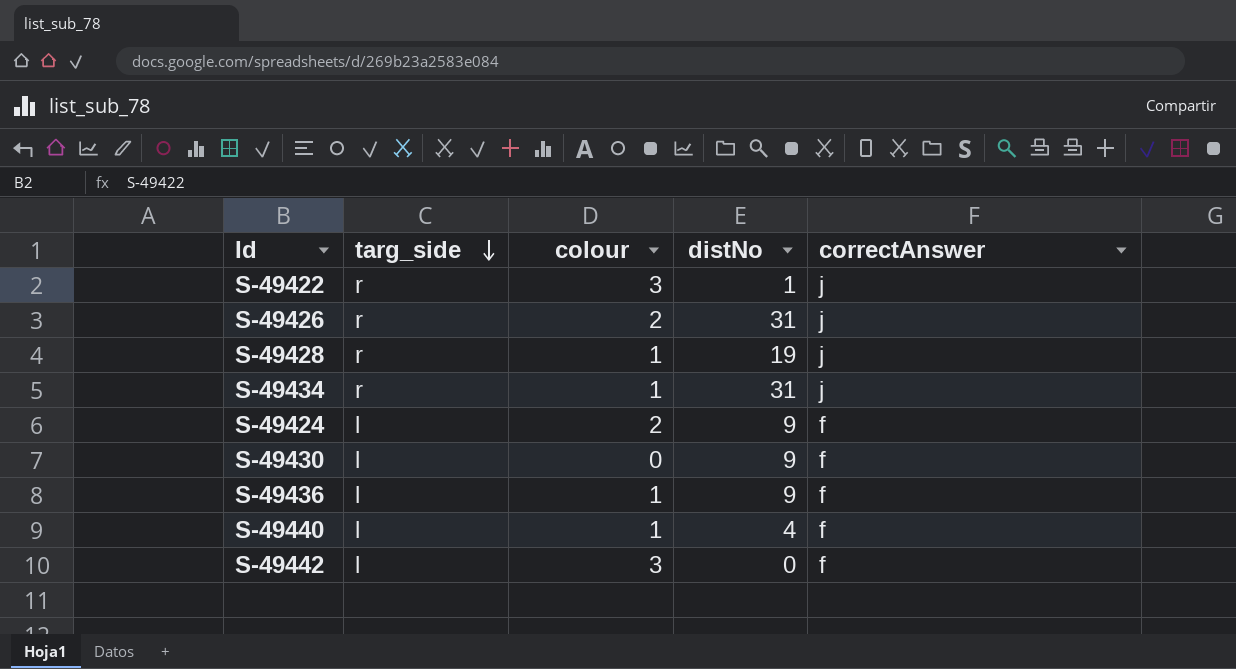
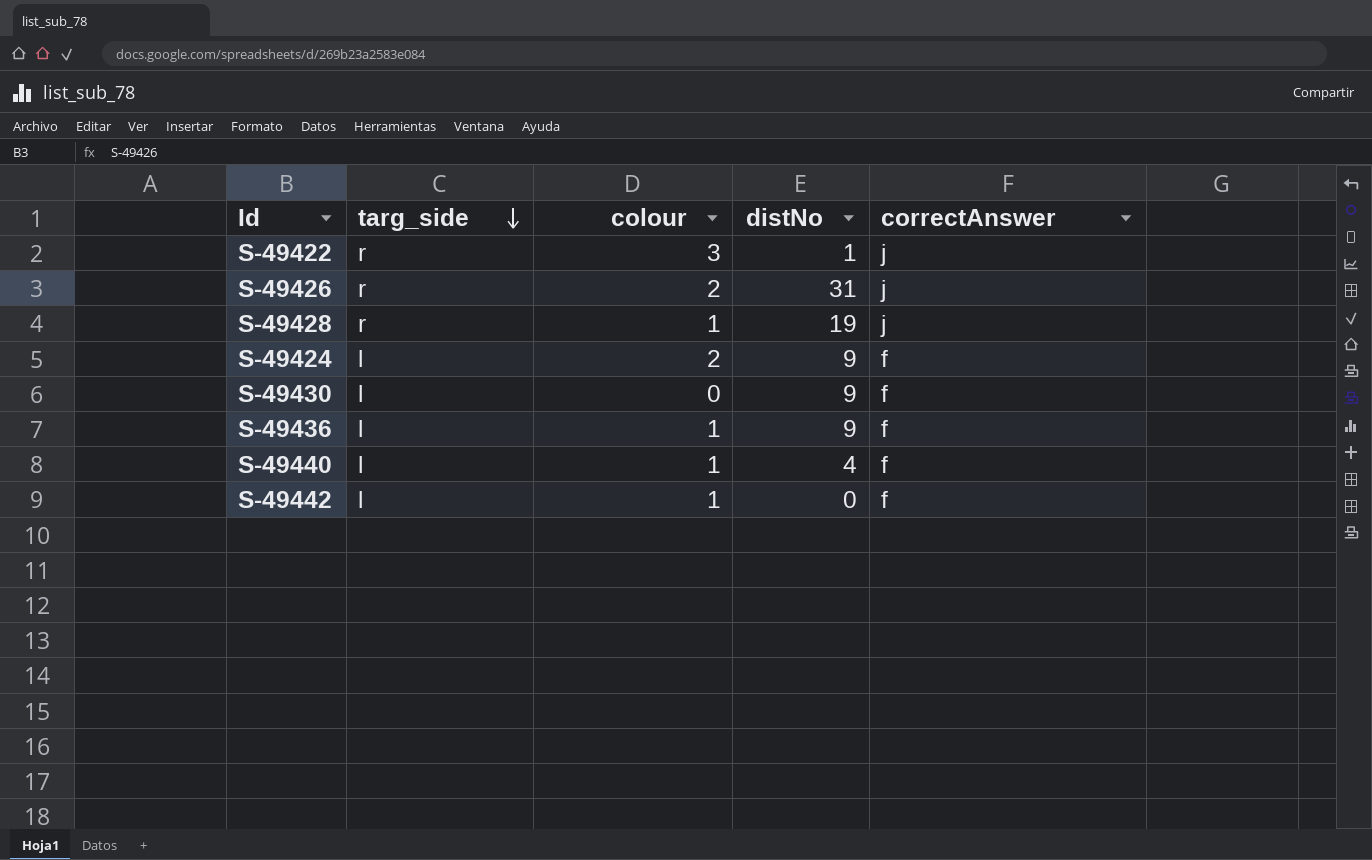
row S-49434: r | 1 | 31 | j -> none
S-49442 | colour: 3 -> 1

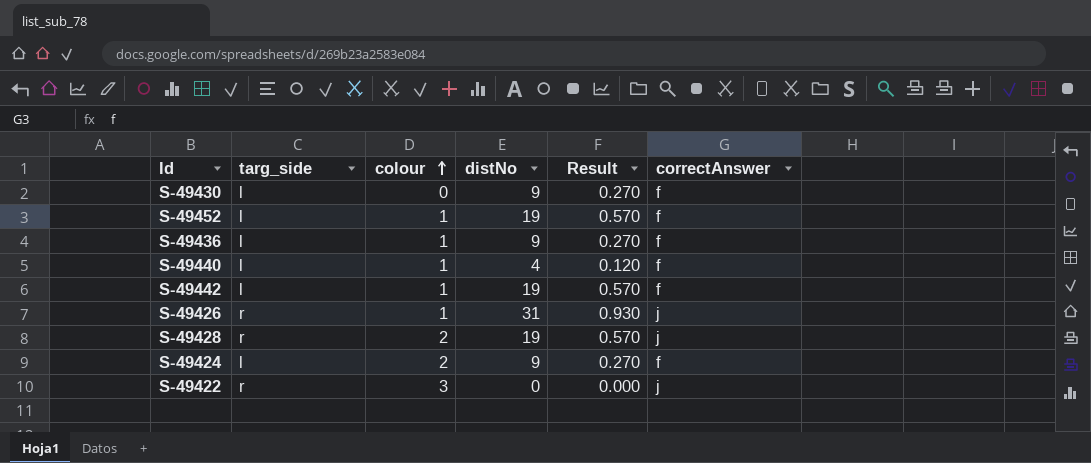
row order: targ_side descending -> colour ascending
column Result | formula: none -> [distNo] * 0.03
row S-49452: none -> l | 1 | 19 | 0.570 | f
S-49442 | distNo: 0 -> 19
S-49426 | colour: 2 -> 1
S-49428 | colour: 1 -> 2
S-49422 | distNo: 1 -> 0

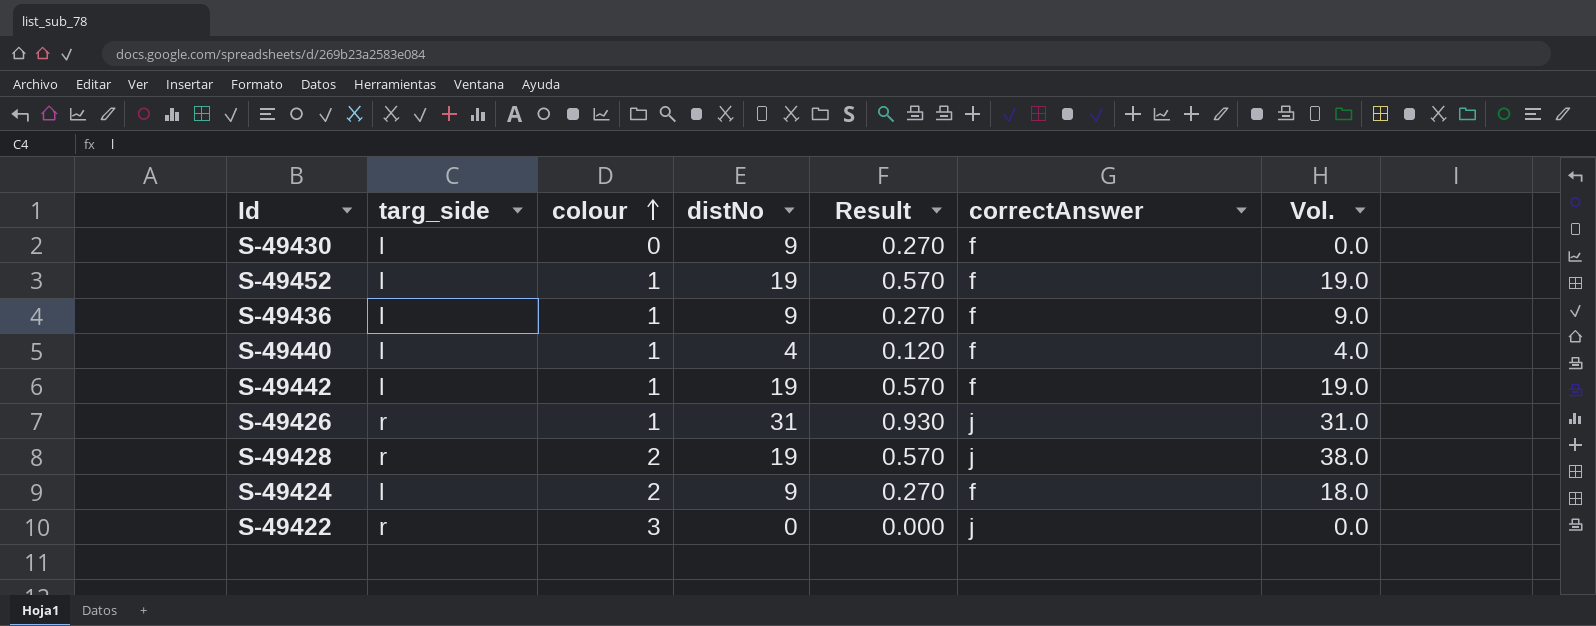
column Vol. | formula: none -> [colour] * [distNo]

